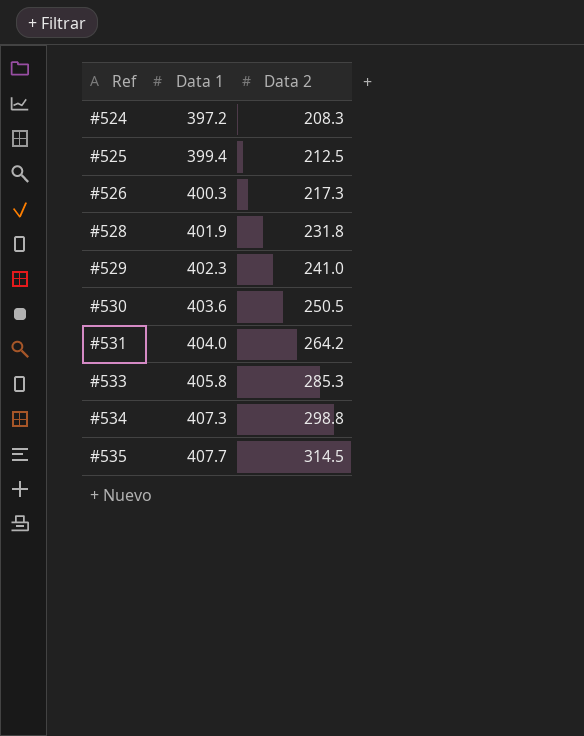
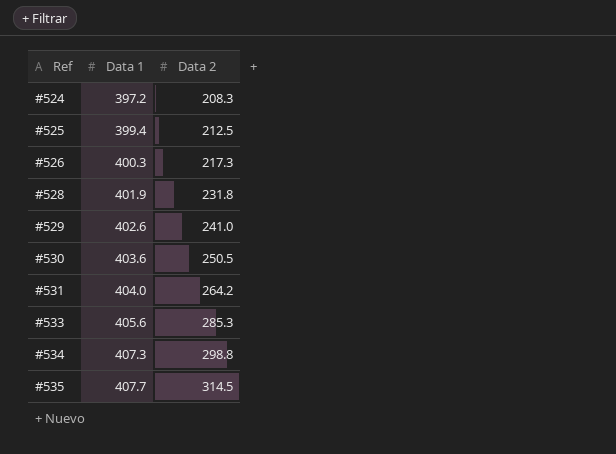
#529 | Data 1: 402.3 -> 402.6
#533 | Data 1: 405.8 -> 405.6

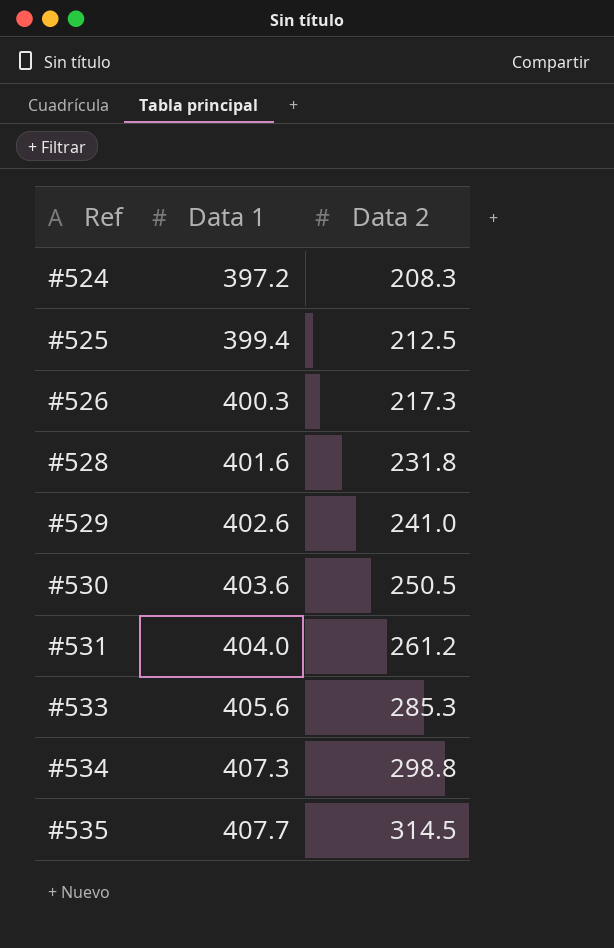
#528 | Data 1: 401.9 -> 401.6
#531 | Data 2: 264.2 -> 261.2

